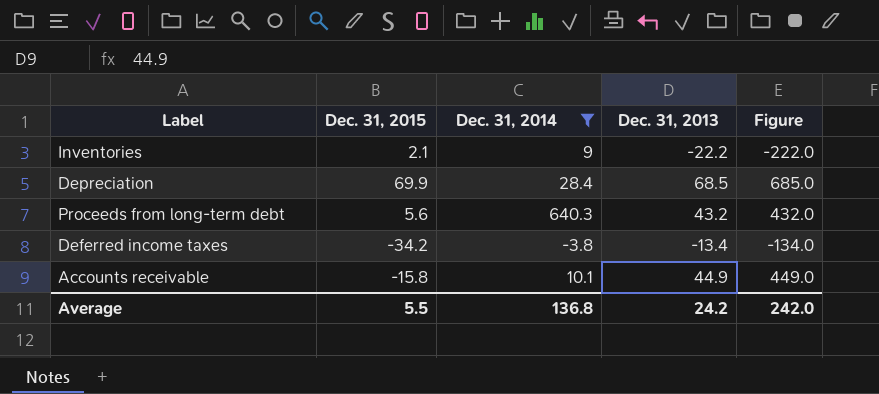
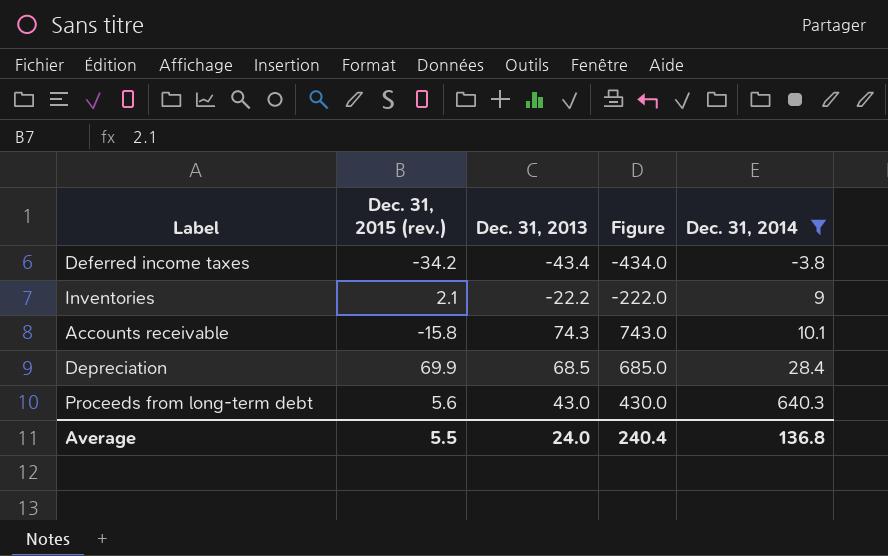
row order: none -> Dec. 31, 2014 ascending
column name: Dec. 31, 2015 -> Dec. 31, 2015 (rev.)
column Dec. 31, 2014 | position: 3 -> 5
Deferred income taxes | Dec. 31, 2013: -13.4 -> -43.4
Deferred income taxes | Figure: -134.0 -> -434.0
Accounts receivable | Dec. 31, 2013: 44.9 -> 74.3
Accounts receivable | Figure: 449.0 -> 743.0
Proceeds from long-term debt | Dec. 31, 2013: 43.2 -> 43.0
Proceeds from long-term debt | Figure: 432.0 -> 430.0
Average | Dec. 31, 2013: 24.2 -> 24.0
Average | Figure: 242.0 -> 240.4

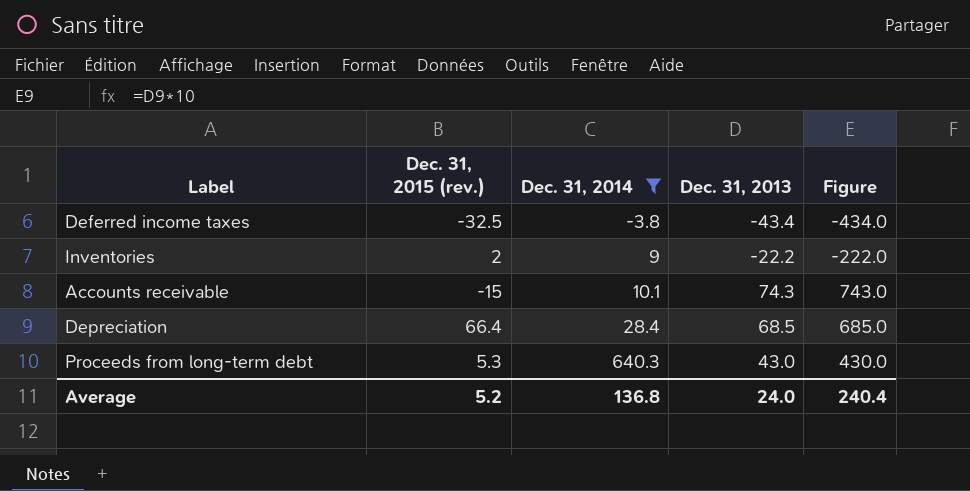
column Dec. 31, 2014 | position: 5 -> 3
Deferred income taxes | Dec. 31, 2015 (rev.): -34.2 -> -32.5
Inventories | Dec. 31, 2015 (rev.): 2.1 -> 2
Accounts receivable | Dec. 31, 2015 (rev.): -15.8 -> -15
Depreciation | Dec. 31, 2015 (rev.): 69.9 -> 66.4
Proceeds from long-term debt | Dec. 31, 2015 (rev.): 5.6 -> 5.3
Average | Dec. 31, 2015 (rev.): 5.5 -> 5.2

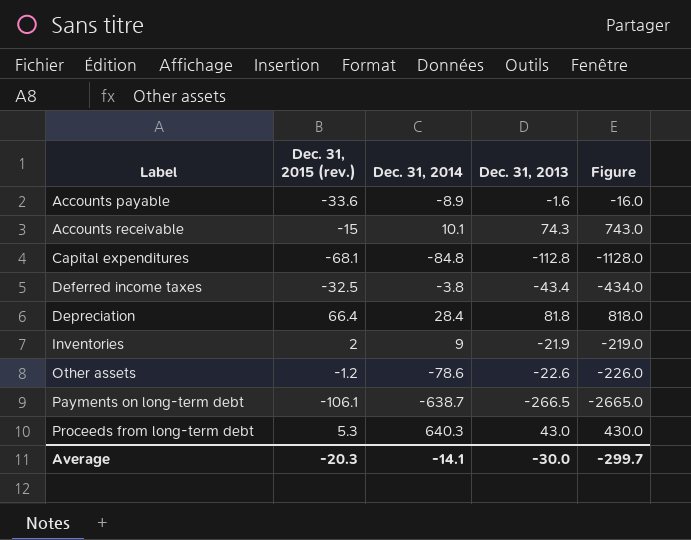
filter: Dec. 31, 2014 >= -3.8 -> none
row order: Dec. 31, 2014 ascending -> Label ascending
Depreciation | Dec. 31, 2013: 68.5 -> 81.8
Depreciation | Figure: 685.0 -> 818.0
Inventories | Dec. 31, 2013: -22.2 -> -21.9
Inventories | Figure: -222.0 -> -219.0
Average | Dec. 31, 2015 (rev.): 5.2 -> -20.3
Average | Dec. 31, 2014: 136.8 -> -14.1
Average | Dec. 31, 2013: 24.0 -> -30.0
Average | Figure: 240.4 -> -299.7

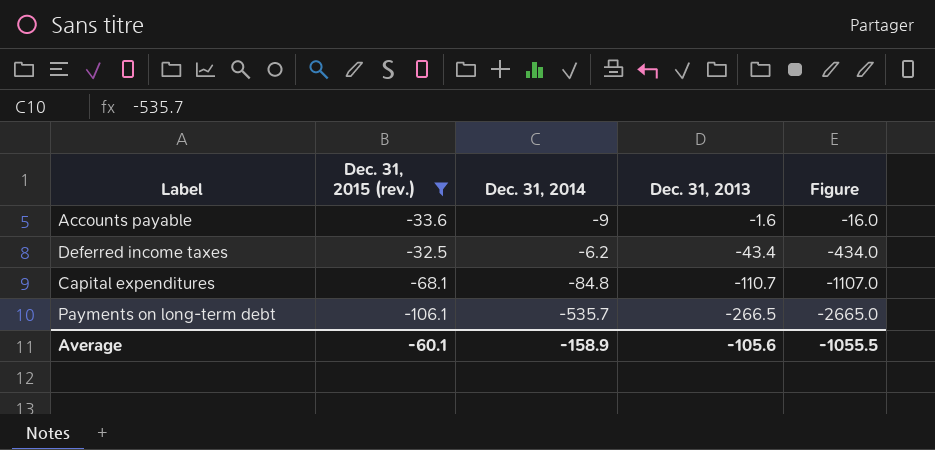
filter: none -> Dec. 31, 2015 (rev.) <= -32.5
row order: Label ascending -> Dec. 31, 2013 descending
Accounts payable | Dec. 31, 2014: -8.9 -> -9
Deferred income taxes | Dec. 31, 2014: -3.8 -> -6.2
Capital expenditures | Dec. 31, 2013: -112.8 -> -110.7
Capital expenditures | Figure: -1128.0 -> -1107.0
Payments on long-term debt | Dec. 31, 2014: -638.7 -> -535.7
Average | Dec. 31, 2015 (rev.): -20.3 -> -60.1
Average | Dec. 31, 2014: -14.1 -> -158.9
Average | Dec. 31, 2013: -30.0 -> -105.6
Average | Figure: -299.7 -> -1055.5

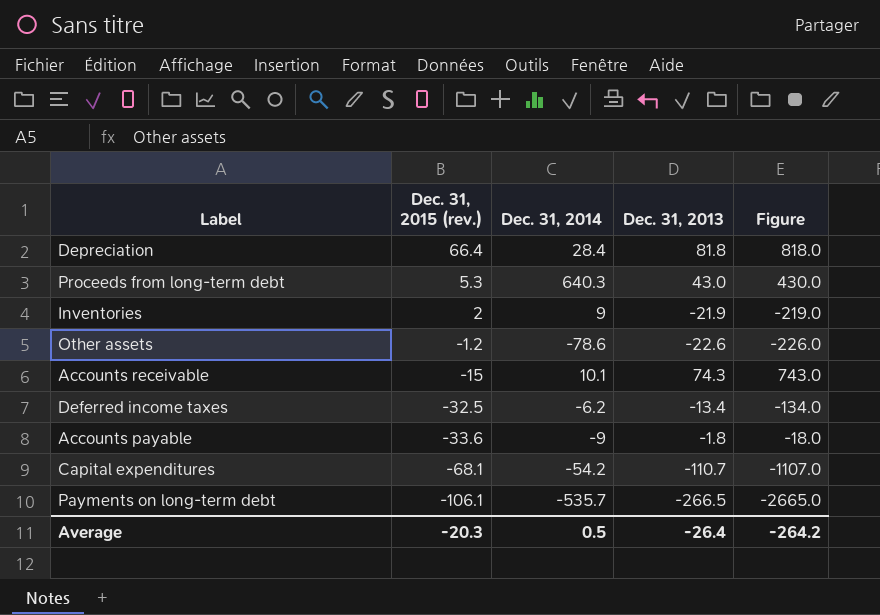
filter: Dec. 31, 2015 (rev.) <= -32.5 -> none
row order: Dec. 31, 2013 descending -> Dec. 31, 2015 (rev.) descending
Deferred income taxes | Dec. 31, 2013: -43.4 -> -13.4
Deferred income taxes | Figure: -434.0 -> -134.0
Accounts payable | Dec. 31, 2013: -1.6 -> -1.8
Accounts payable | Figure: -16.0 -> -18.0
Capital expenditures | Dec. 31, 2014: -84.8 -> -54.2
Average | Dec. 31, 2015 (rev.): -60.1 -> -20.3
Average | Dec. 31, 2014: -158.9 -> 0.5
Average | Dec. 31, 2013: -105.6 -> -26.4
Average | Figure: -1055.5 -> -264.2

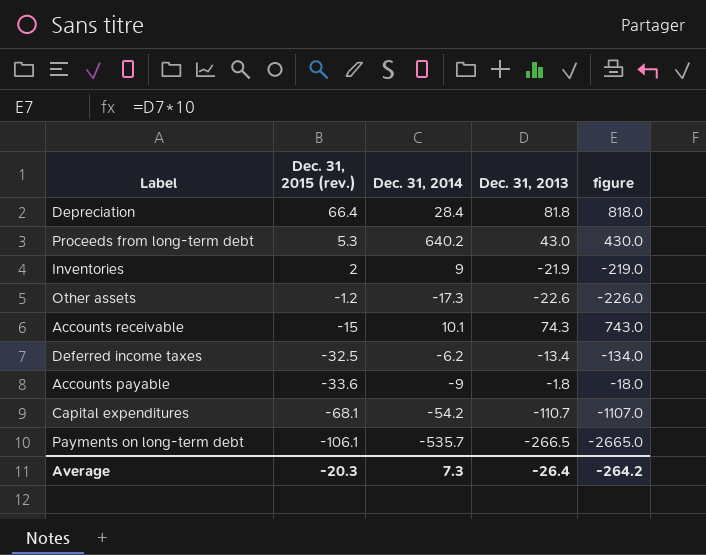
column name: Figure -> figure
Proceeds from long-term debt | Dec. 31, 2014: 640.3 -> 640.2
Other assets | Dec. 31, 2014: -78.6 -> -17.3
Average | Dec. 31, 2014: 0.5 -> 7.3

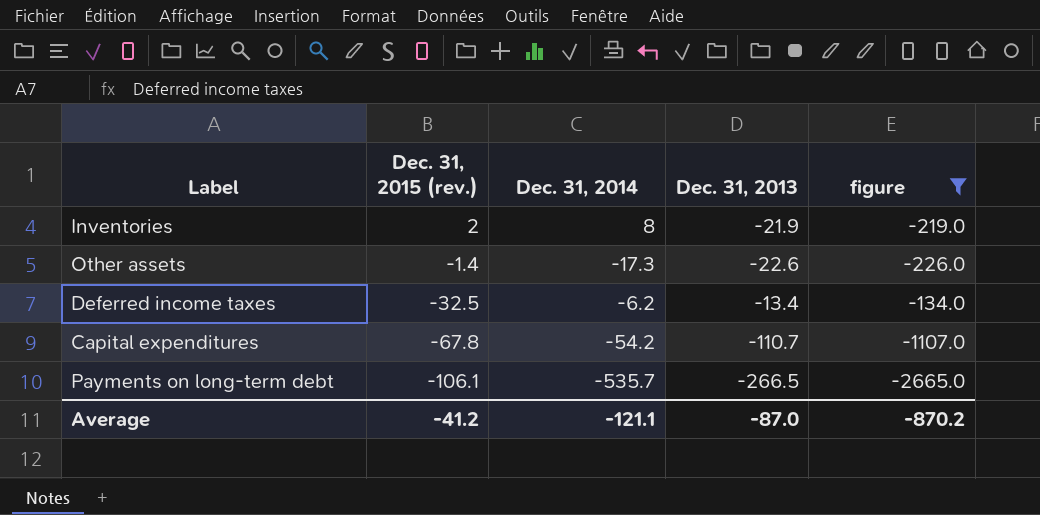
filter: none -> figure <= -134.0
Inventories | Dec. 31, 2014: 9 -> 8
Other assets | Dec. 31, 2015 (rev.): -1.2 -> -1.4
Capital expenditures | Dec. 31, 2015 (rev.): -68.1 -> -67.8
Average | Dec. 31, 2015 (rev.): -20.3 -> -41.2
Average | Dec. 31, 2014: 7.3 -> -121.1
Average | Dec. 31, 2013: -26.4 -> -87.0
Average | figure: -264.2 -> -870.2

